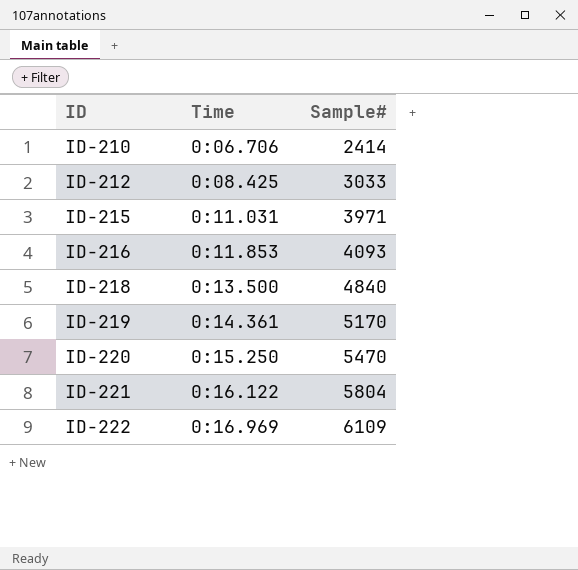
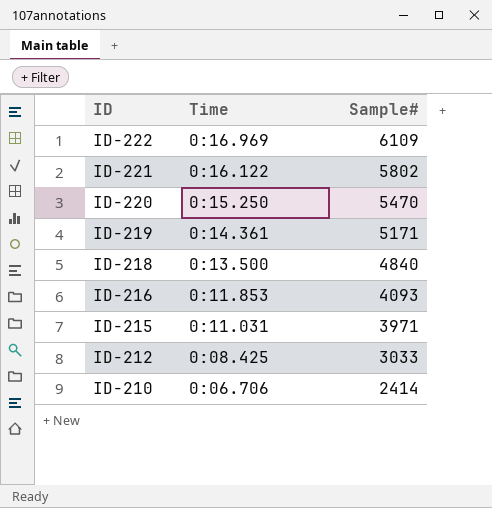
row order: ID ascending -> ID descending
ID-221 | Sample#: 5804 -> 5802
ID-219 | Sample#: 5170 -> 5171

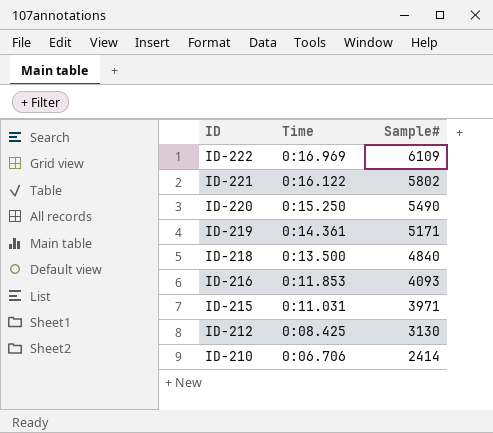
ID-220 | Sample#: 5470 -> 5490
ID-212 | Sample#: 3033 -> 3130

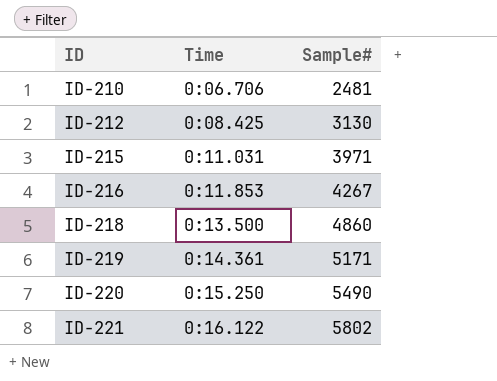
row order: ID descending -> ID ascending
row ID-222: 0:16.969 | 6109 -> none
ID-210 | Sample#: 2414 -> 2481
ID-216 | Sample#: 4093 -> 4267
ID-218 | Sample#: 4840 -> 4860

